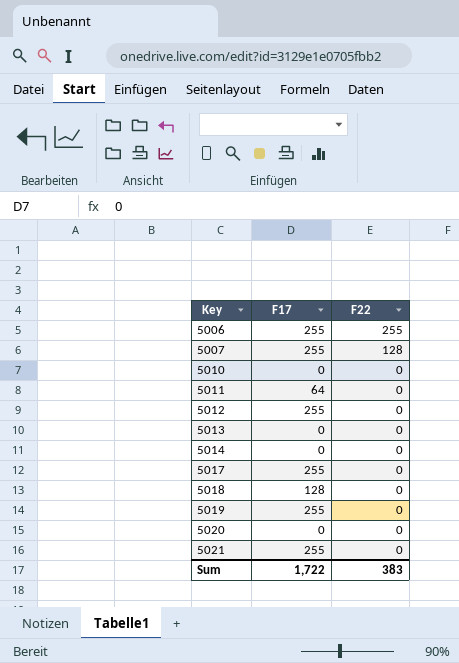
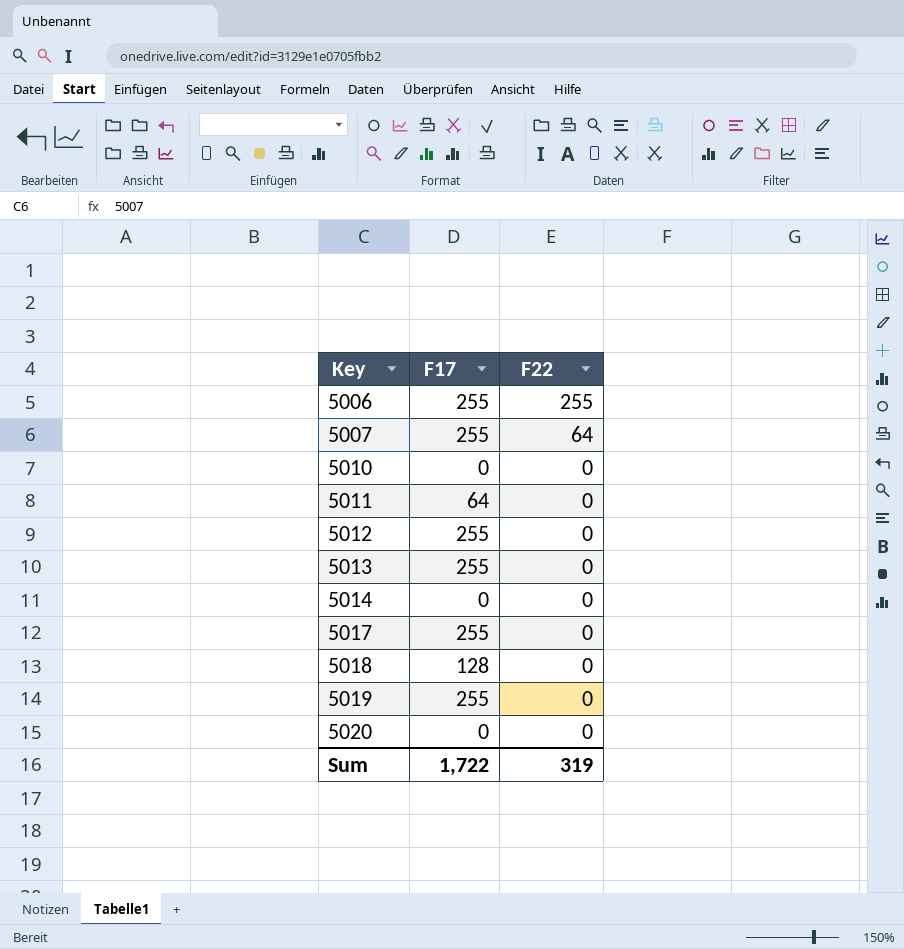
row 5021: 255 | 0 -> none
5007 | F22: 128 -> 64
5013 | F17: 0 -> 255
Sum | F22: 383 -> 319

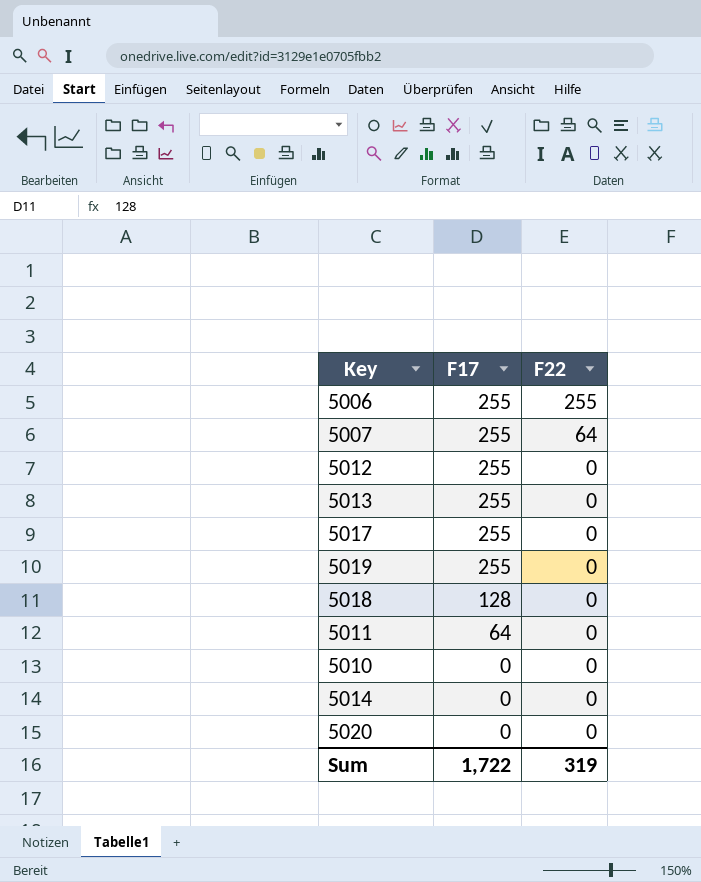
row order: Key ascending -> F17 descending

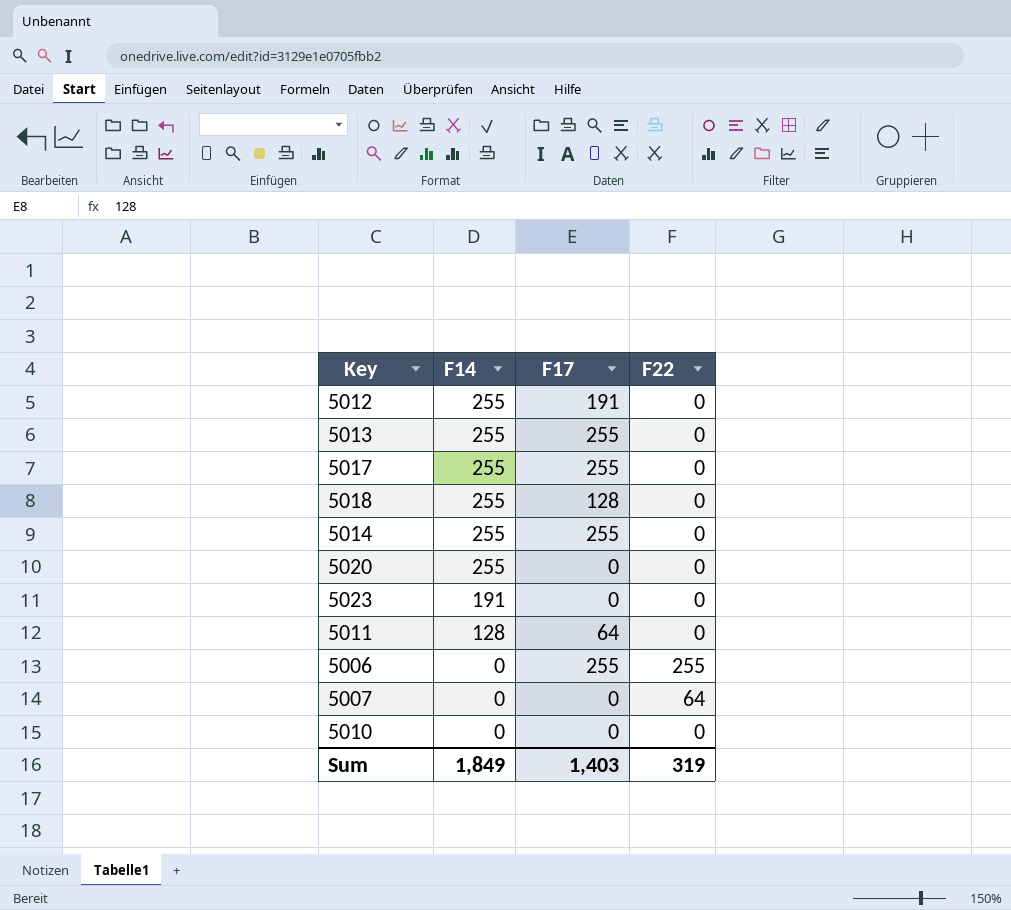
row order: F17 descending -> F14 descending
column F14 | position: none -> 2
row 5019: 255 | 0 -> none
5012 | F17: 255 -> 191
5014 | F17: 0 -> 255
row 5023: none -> 191 | 0 | 0
5007 | F17: 255 -> 0
Sum | F17: 1,722 -> 1,403

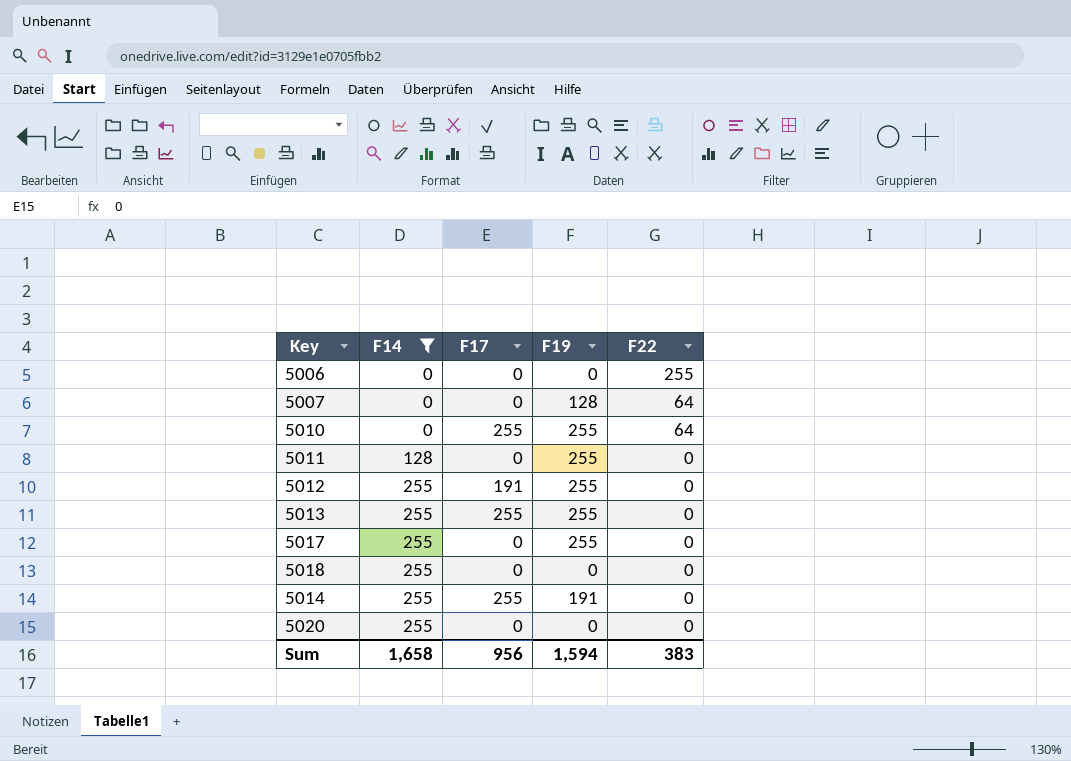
filter: none -> F14 != 191
row order: F14 descending -> F14 ascending
column F19 | position: none -> 4
5006 | F17: 255 -> 0
5010 | F17: 0 -> 255
5010 | F22: 0 -> 64
5011 | F17: 64 -> 0
5017 | F17: 255 -> 0
5018 | F17: 128 -> 0
Sum | F14: 1,849 -> 1,658
Sum | F17: 1,403 -> 956
Sum | F22: 319 -> 383

